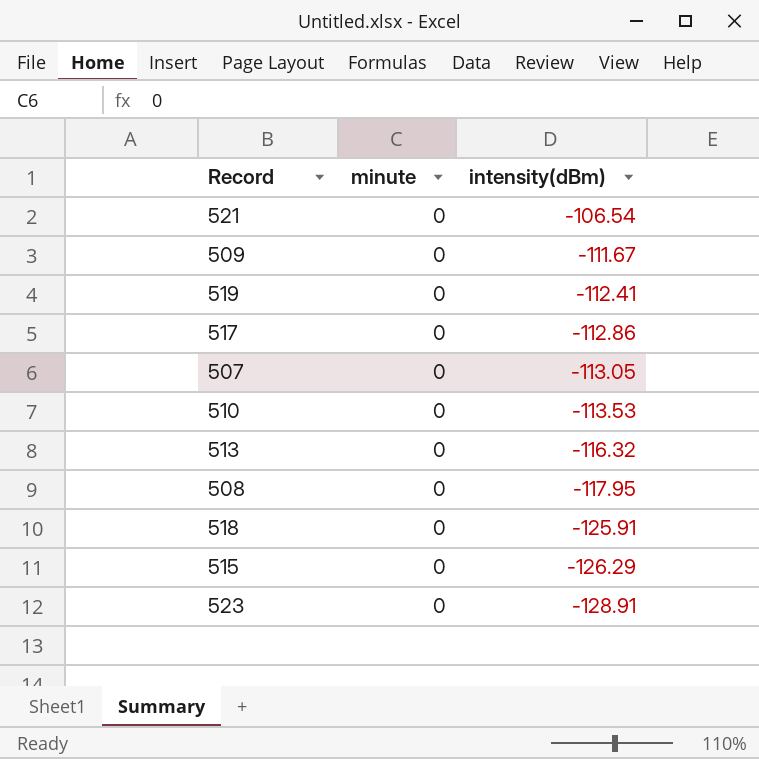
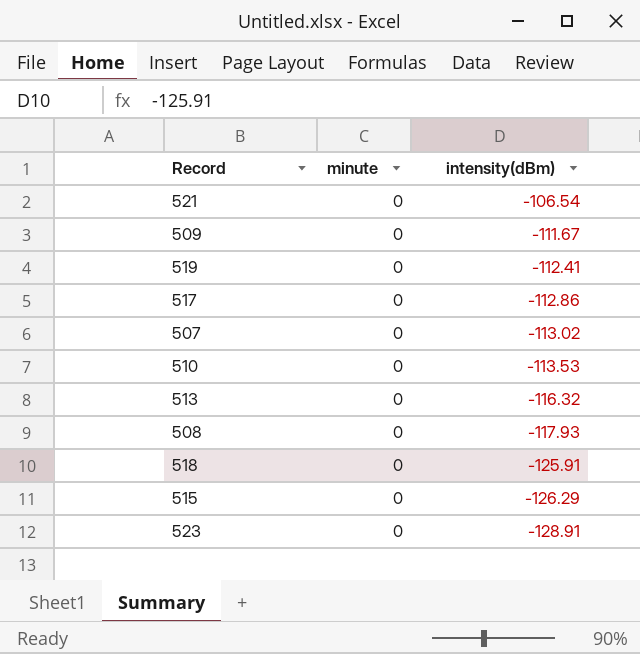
507 | intensity(dBm): -113.05 -> -113.02
508 | intensity(dBm): -117.95 -> -117.93

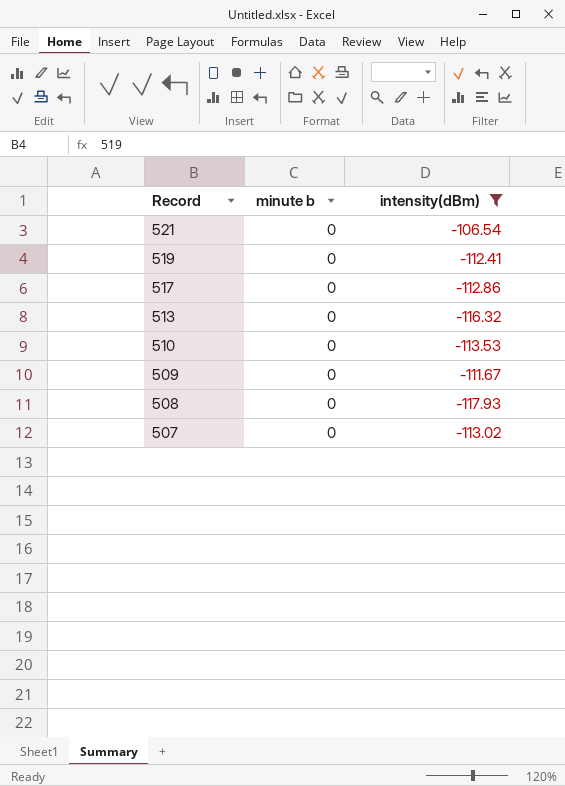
filter: none -> intensity(dBm) >= -117.93
row order: intensity(dBm) descending -> Record descending
column name: minute -> minute b

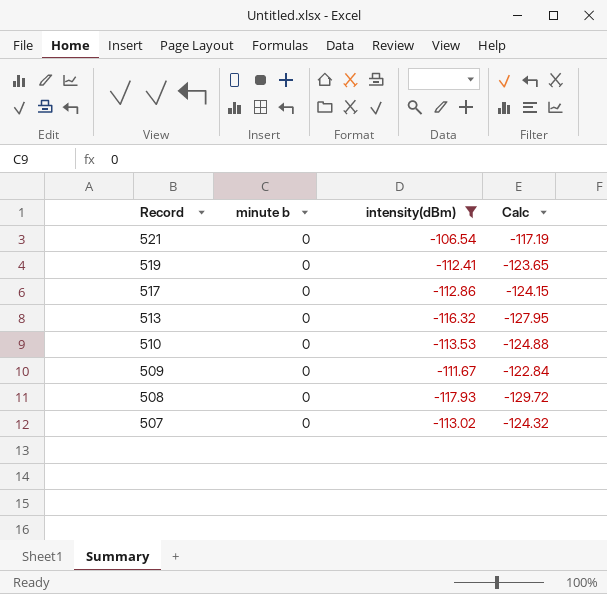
column Calc | formula: none -> [intensity(dBm)] * 1.1

